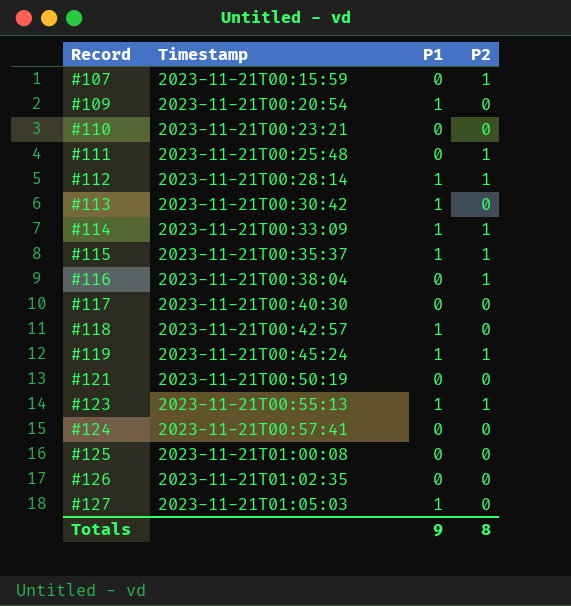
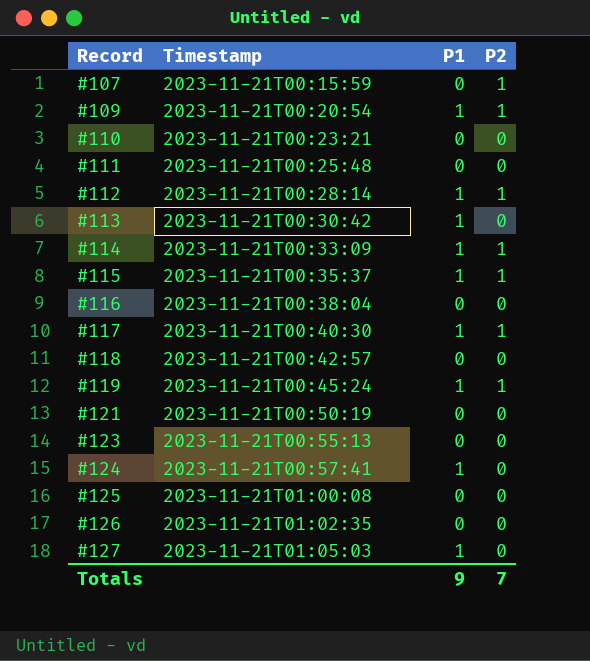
#109 | P2: 0 -> 1
#111 | P2: 1 -> 0
#116 | P2: 1 -> 0
#117 | P1: 0 -> 1
#117 | P2: 0 -> 1
#118 | P1: 1 -> 0
#123 | P1: 1 -> 0
#123 | P2: 1 -> 0
#124 | P1: 0 -> 1
Totals | P2: 8 -> 7

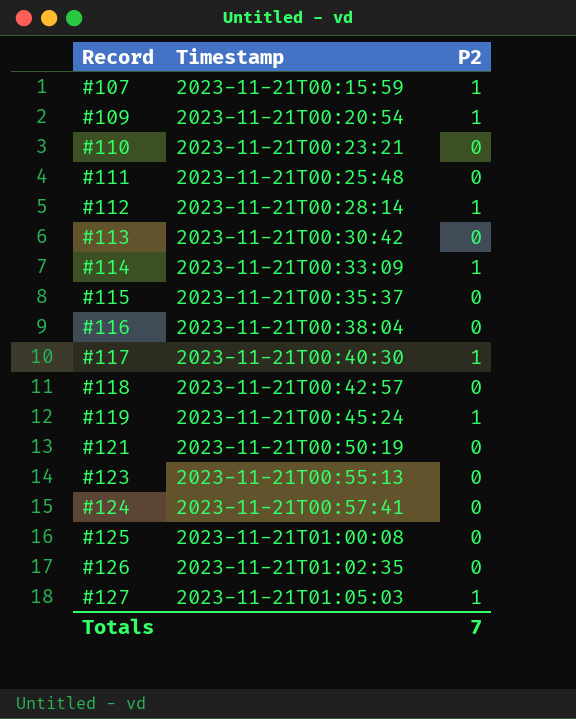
column P1 | position: 3 -> none
#115 | P2: 1 -> 0
#127 | P2: 0 -> 1

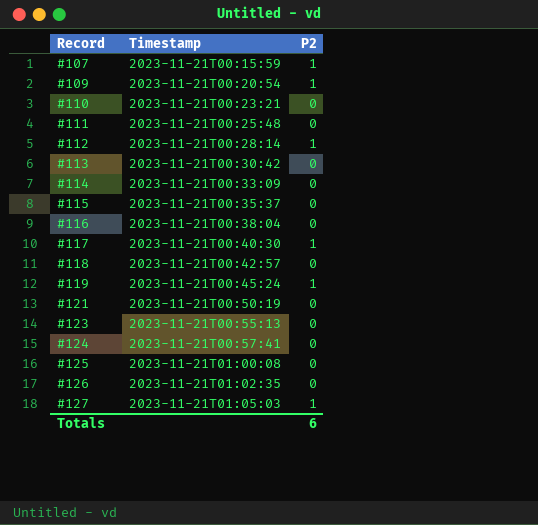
#114 | P2: 1 -> 0
Totals | P2: 7 -> 6

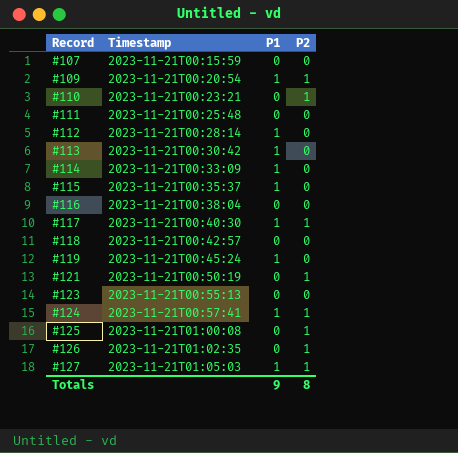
column P1 | position: none -> 3
#107 | P2: 1 -> 0
#110 | P2: 0 -> 1
#112 | P2: 1 -> 0
#119 | P2: 1 -> 0
#121 | P2: 0 -> 1
#124 | P2: 0 -> 1
#125 | P2: 0 -> 1
#126 | P2: 0 -> 1
Totals | P2: 6 -> 8

